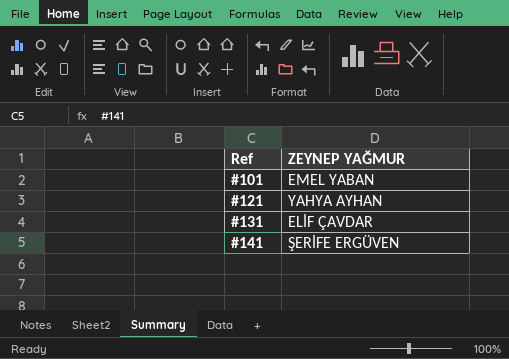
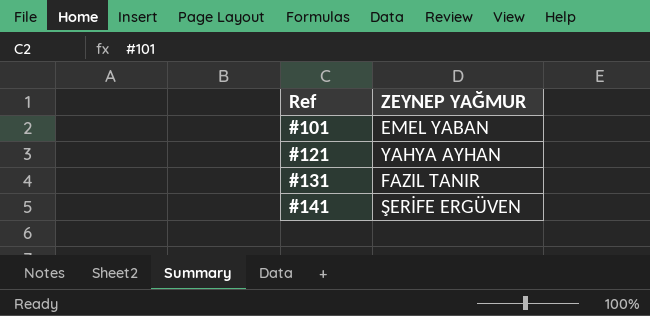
#131 | ZEYNEP YAĞMUR: ELİF ÇAVDAR -> FAZIL TANIR

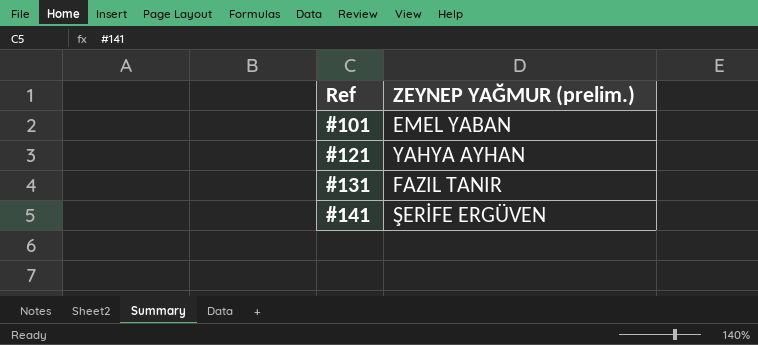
column name: ZEYNEP YAĞMUR -> ZEYNEP YAĞMUR (prelim.)

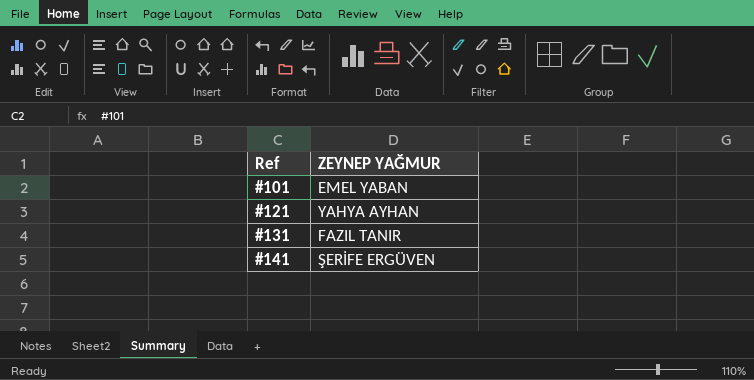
column name: ZEYNEP YAĞMUR (prelim.) -> ZEYNEP YAĞMUR

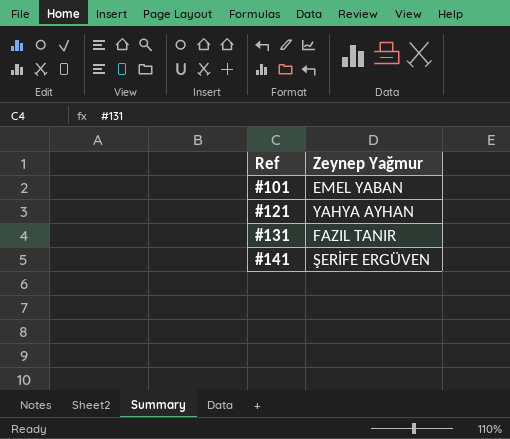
column name: ZEYNEP YAĞMUR -> Zeynep Yağmur

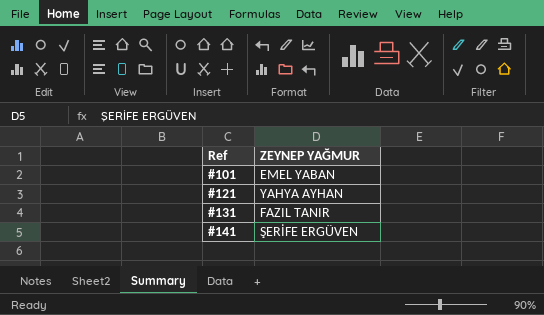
column name: Zeynep Yağmur -> ZEYNEP YAĞMUR

